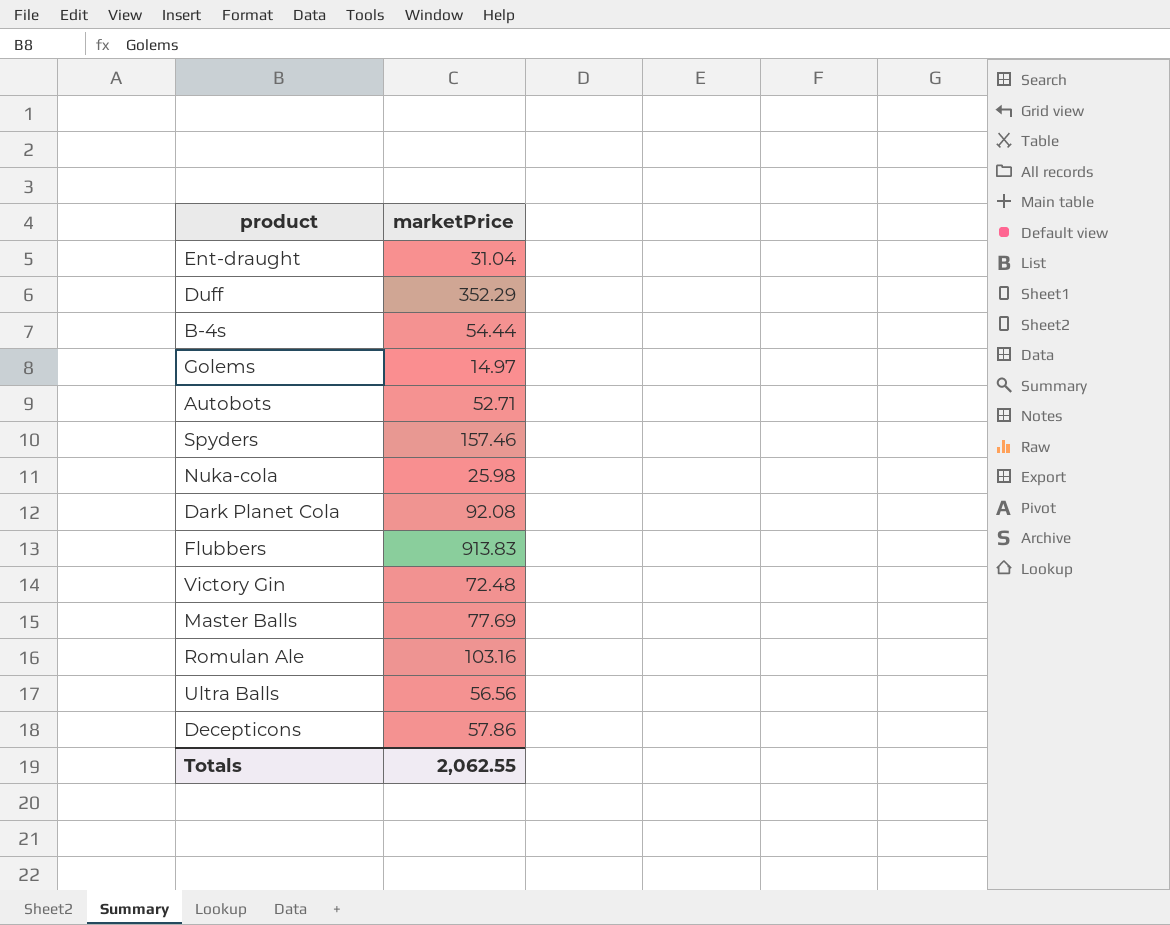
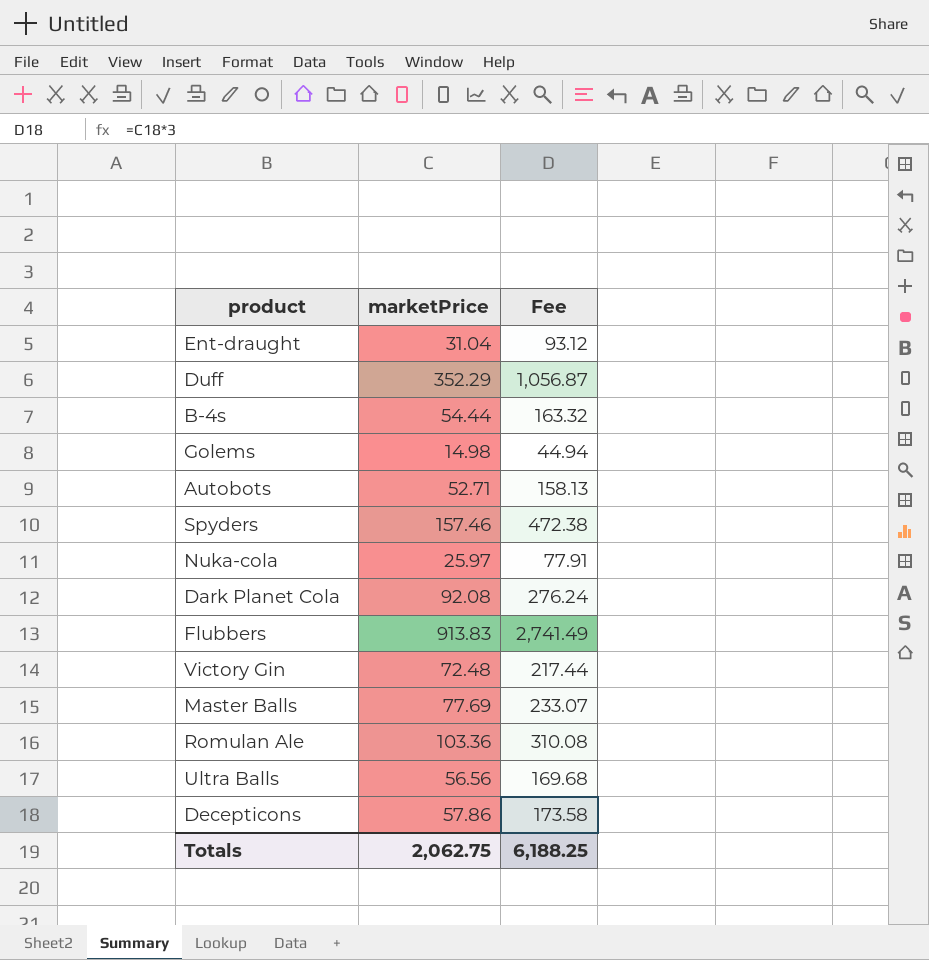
column Fee | formula: none -> [marketPrice] * 3
Golems | marketPrice: 14.97 -> 14.98
Nuka-cola | marketPrice: 25.98 -> 25.97
Romulan Ale | marketPrice: 103.16 -> 103.36
Totals | marketPrice: 2,062.55 -> 2,062.75

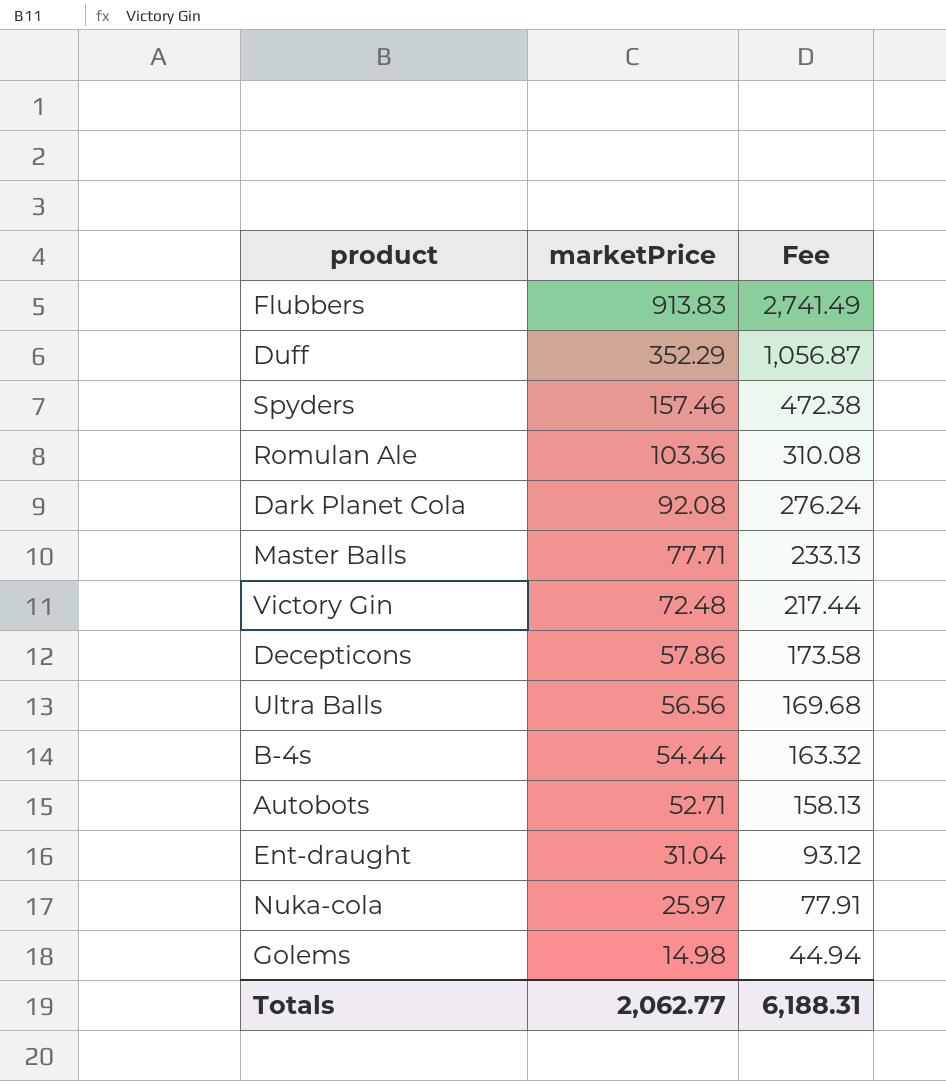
row order: none -> marketPrice descending
Master Balls | marketPrice: 77.69 -> 77.71
Master Balls | Fee: 233.07 -> 233.13
Totals | marketPrice: 2,062.75 -> 2,062.77
Totals | Fee: 6,188.25 -> 6,188.31

